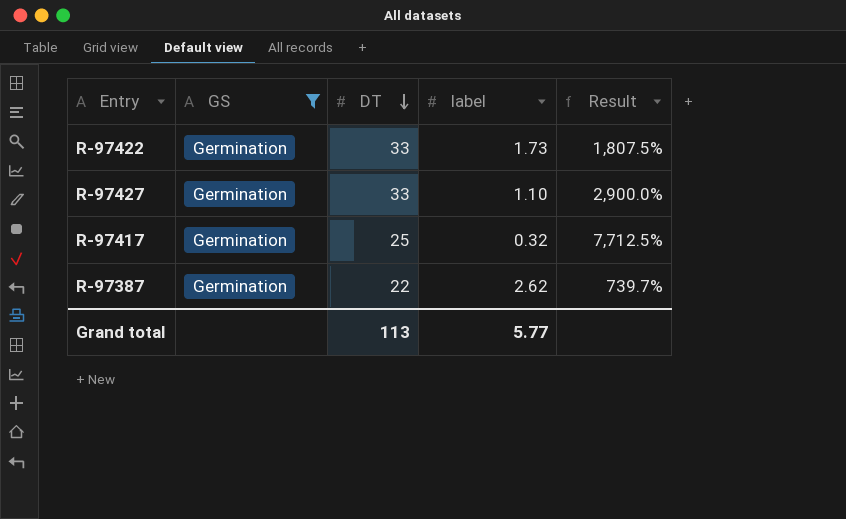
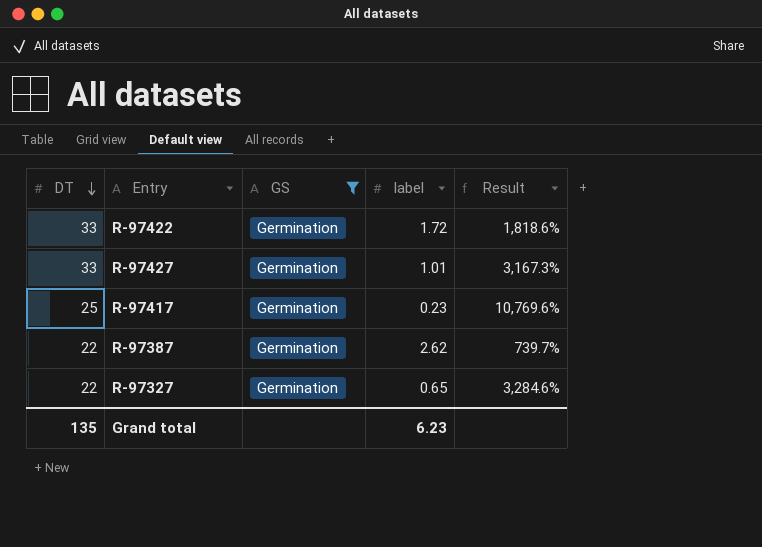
column DT | position: 3 -> 1
R-97422 | label: 1.73 -> 1.72
R-97422 | Result: 1,807.5% -> 1,818.6%
R-97427 | label: 1.10 -> 1.01
R-97427 | Result: 2,900.0% -> 3,167.3%
R-97417 | label: 0.32 -> 0.23
R-97417 | Result: 7,712.5% -> 10,769.6%
row R-97327: none -> 22 | Germination | 0.65 | 3,284.6%
Grand total | DT: 113 -> 135
Grand total | label: 5.77 -> 6.23

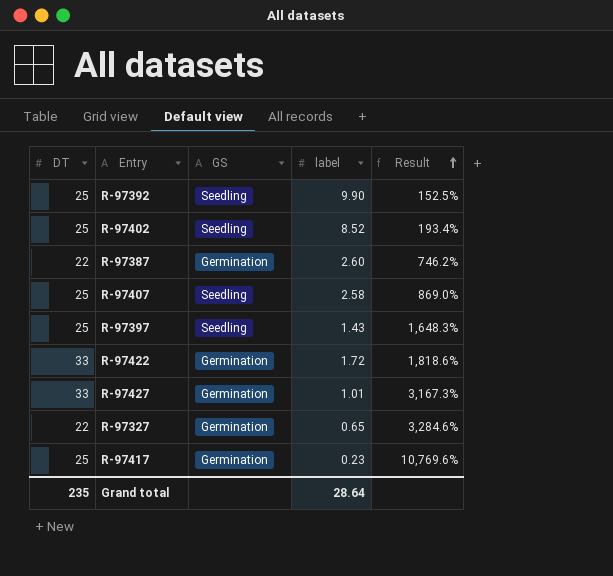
filter: GS = Germination -> none
row order: DT descending -> Result ascending
R-97387 | label: 2.62 -> 2.60
R-97387 | Result: 739.7% -> 746.2%
Grand total | DT: 135 -> 235
Grand total | label: 6.23 -> 28.64

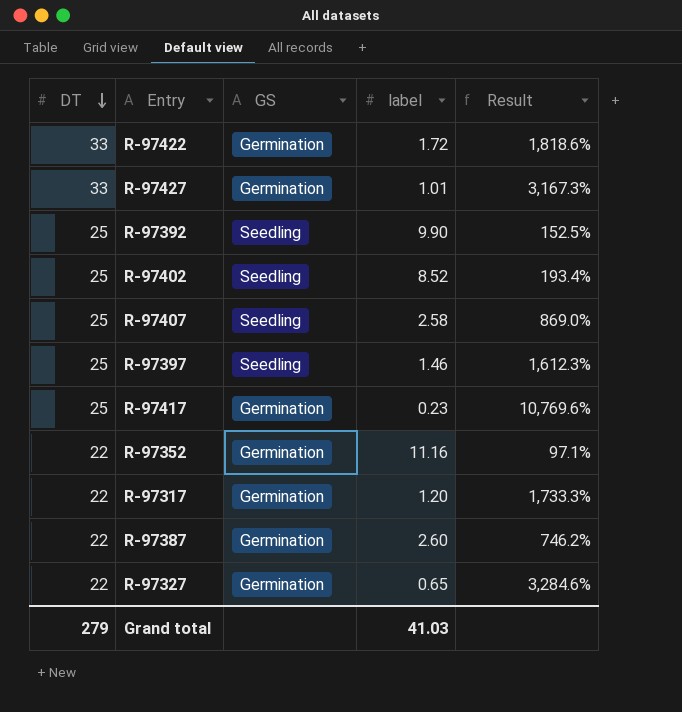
row order: Result ascending -> DT descending
R-97397 | label: 1.43 -> 1.46
R-97397 | Result: 1,648.3% -> 1,612.3%
row R-97352: none -> 22 | Germination | 11.16 | 97.1%
row R-97317: none -> 22 | Germination | 1.20 | 1,733.3%
Grand total | DT: 235 -> 279
Grand total | label: 28.64 -> 41.03

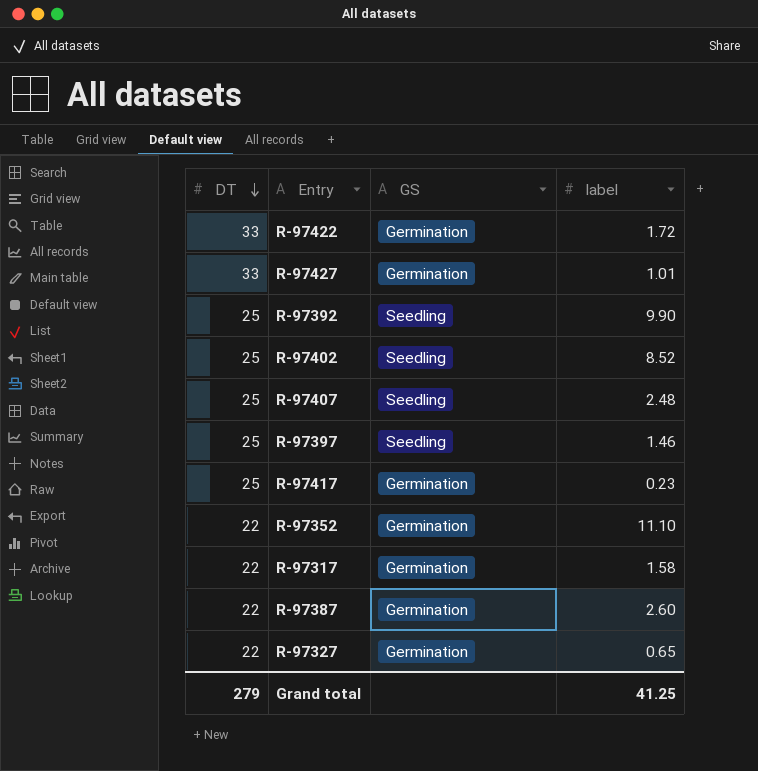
column Result | formula: ([DT] - [label]) / [label] -> none
R-97407 | label: 2.58 -> 2.48
R-97352 | label: 11.16 -> 11.10
R-97317 | label: 1.20 -> 1.58
Grand total | label: 41.03 -> 41.25

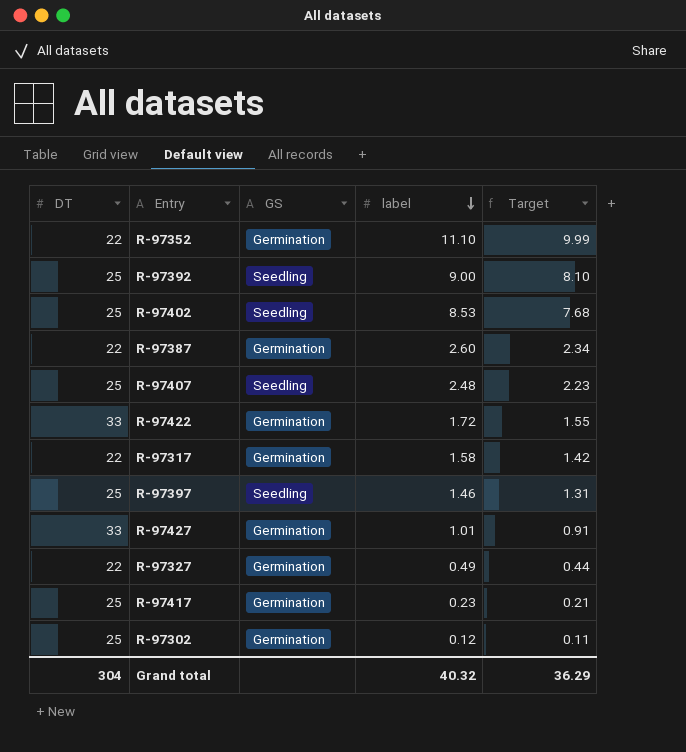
row order: DT descending -> label descending
column Target | formula: none -> [label] * 0.9
R-97392 | label: 9.90 -> 9.00
R-97402 | label: 8.52 -> 8.53
R-97327 | label: 0.65 -> 0.49
row R-97302: none -> 25 | Germination | 0.12 | 0.11
Grand total | DT: 279 -> 304
Grand total | label: 41.25 -> 40.32

